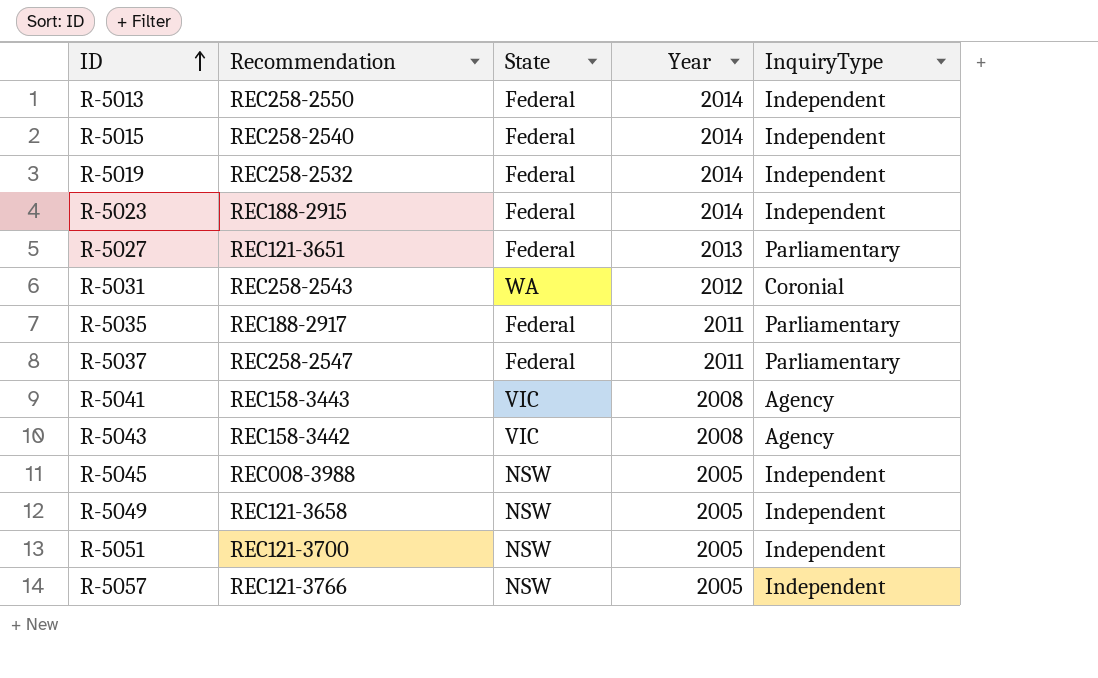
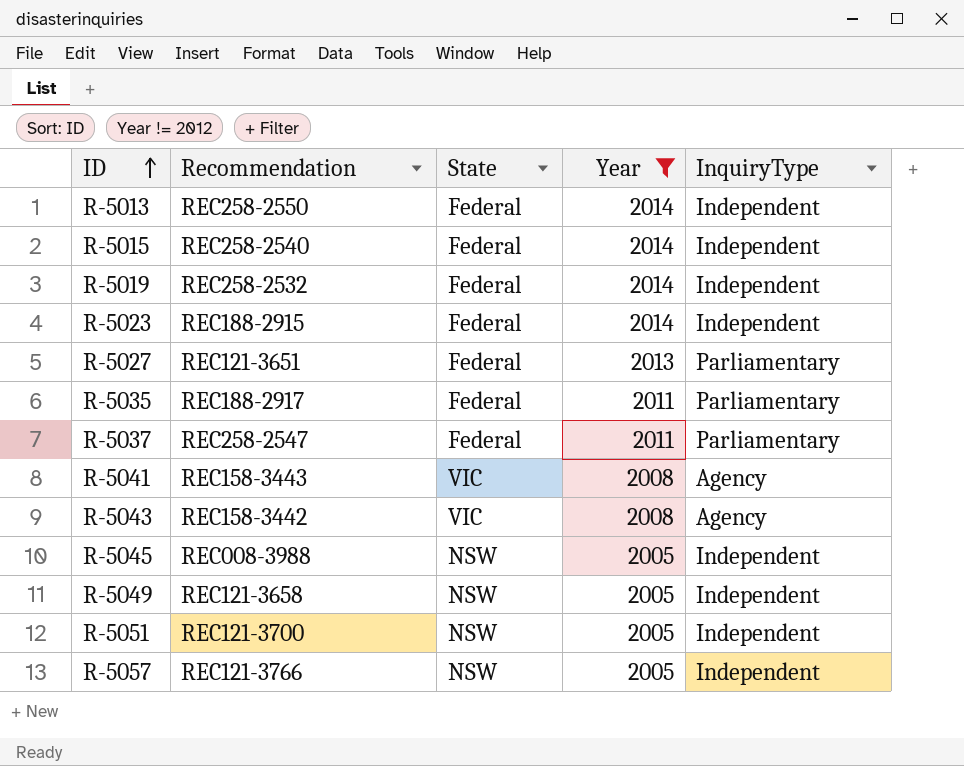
filter: none -> Year != 2012

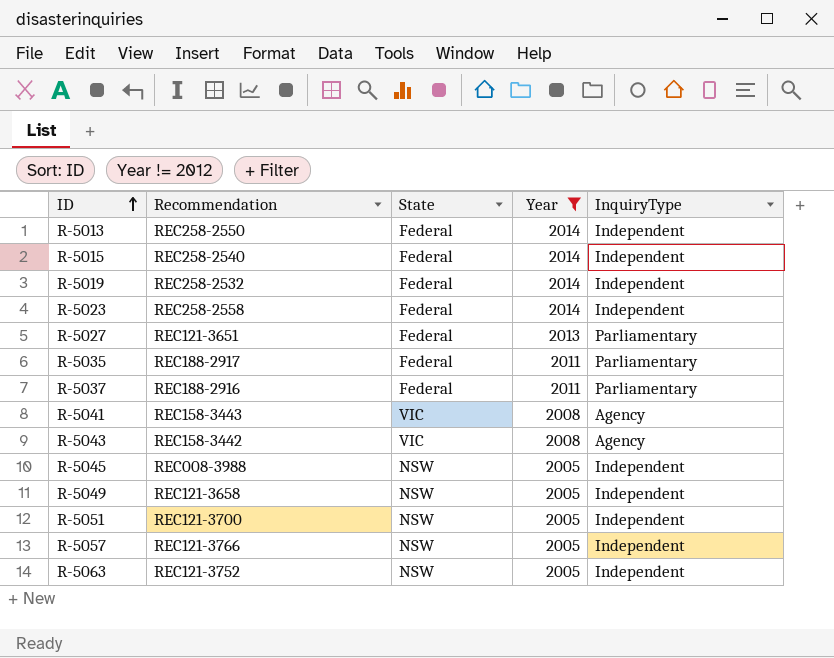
R-5023 | Recommendation: REC188-2915 -> REC258-2558
R-5037 | Recommendation: REC258-2547 -> REC188-2916
row R-5063: none -> REC121-3752 | NSW | 2005 | Independent

